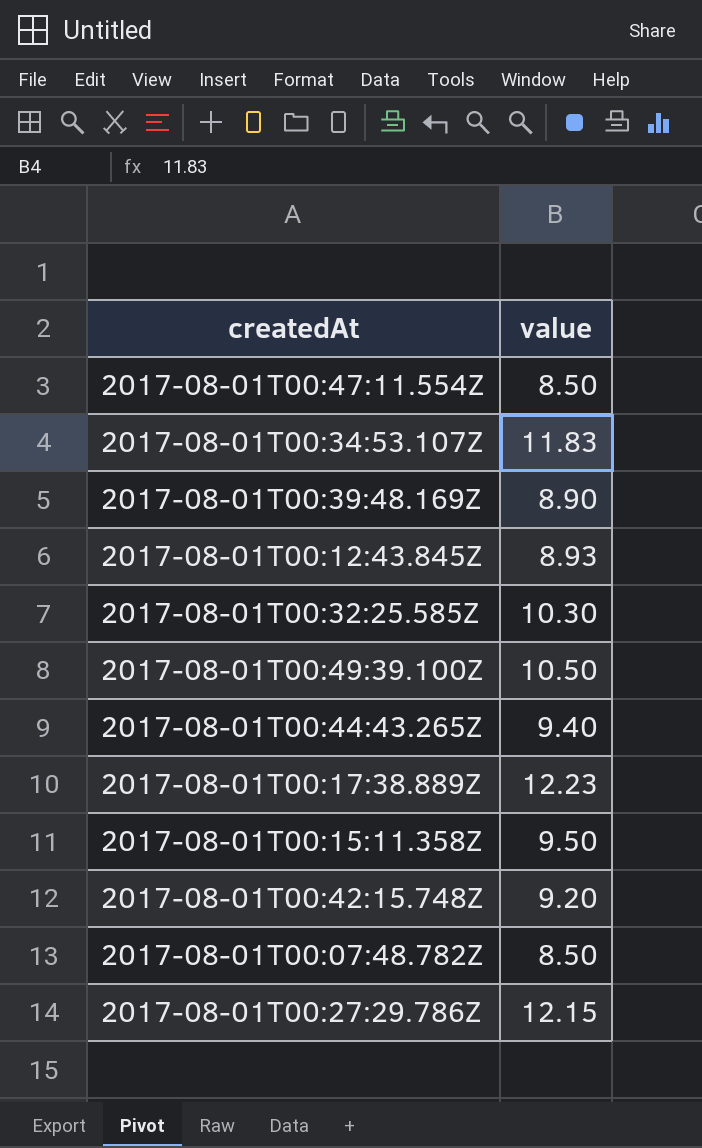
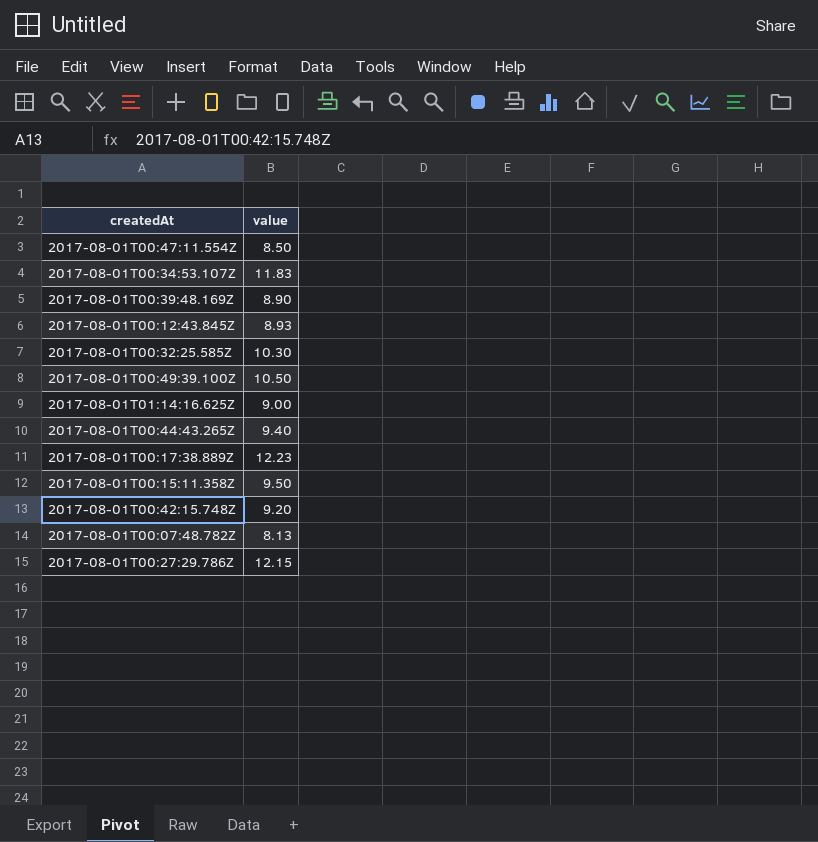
row 2017-08-01T01:14:16.625Z: none -> 9.00
2017-08-01T00:07:48.782Z | value: 8.50 -> 8.13

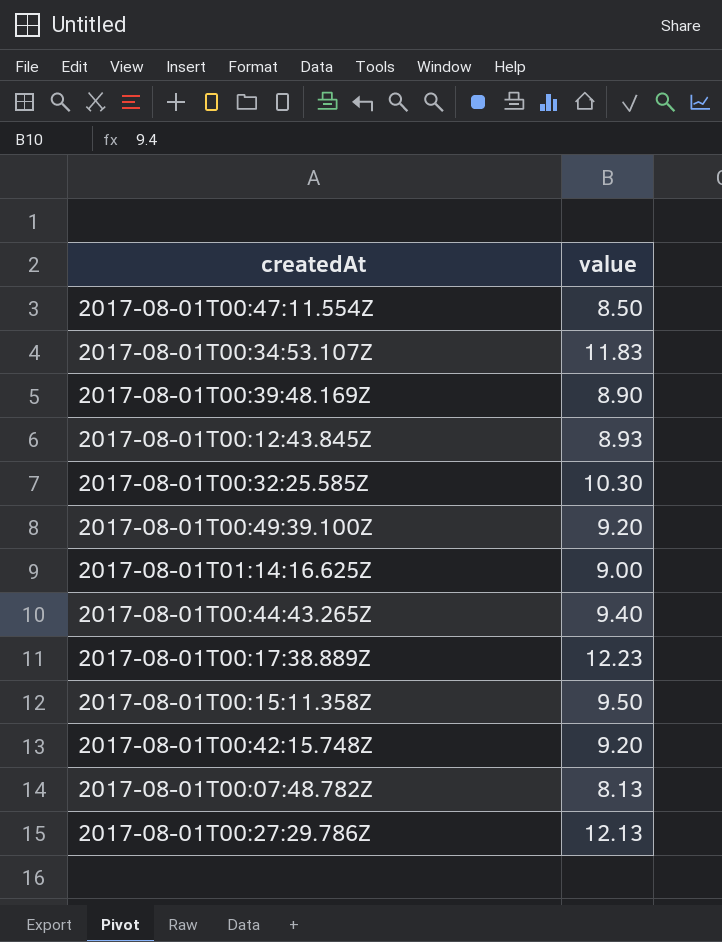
2017-08-01T00:49:39.100Z | value: 10.50 -> 9.20
2017-08-01T00:27:29.786Z | value: 12.15 -> 12.13

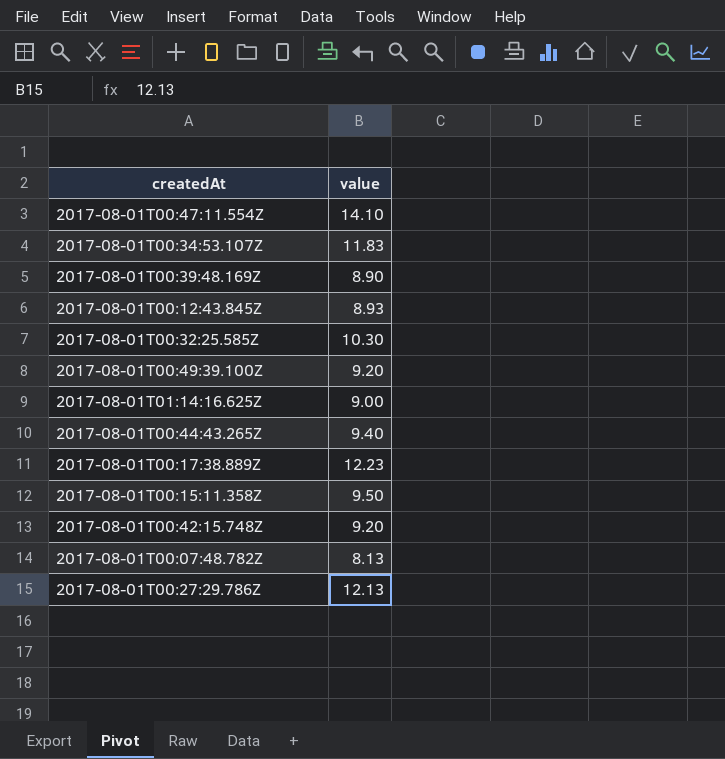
2017-08-01T00:47:11.554Z | value: 8.50 -> 14.10

